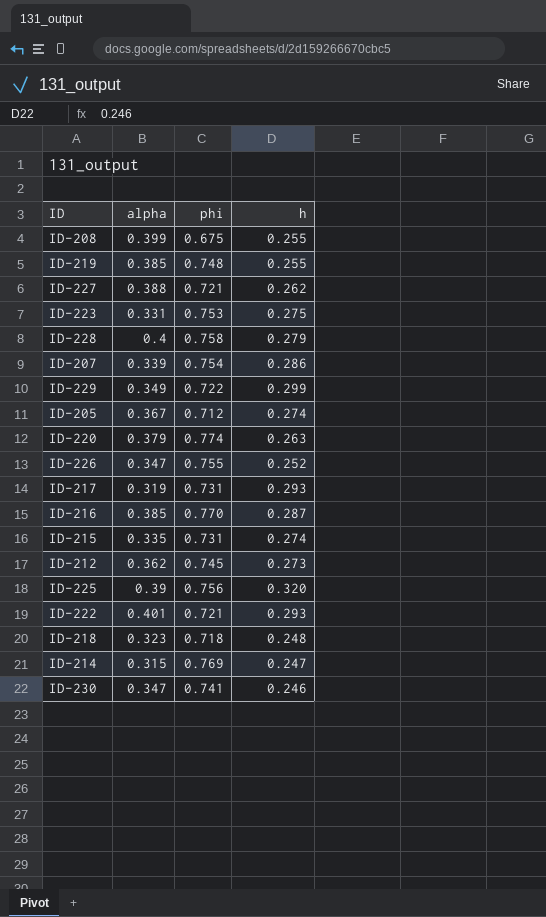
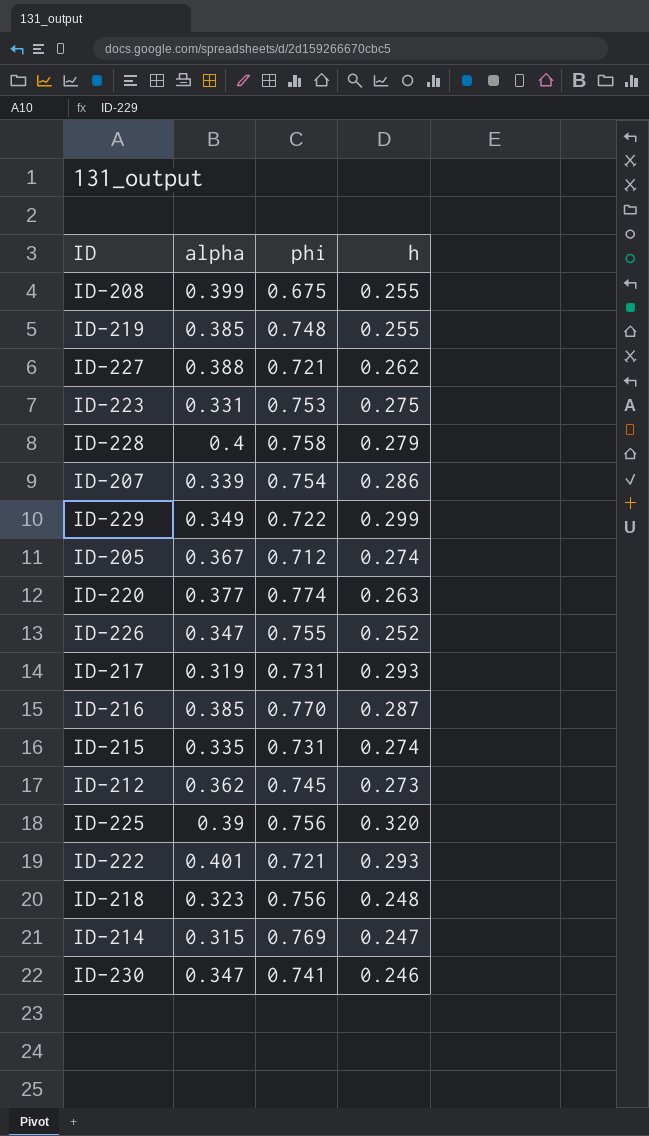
ID-220 | alpha: 0.379 -> 0.377
ID-218 | phi: 0.718 -> 0.756

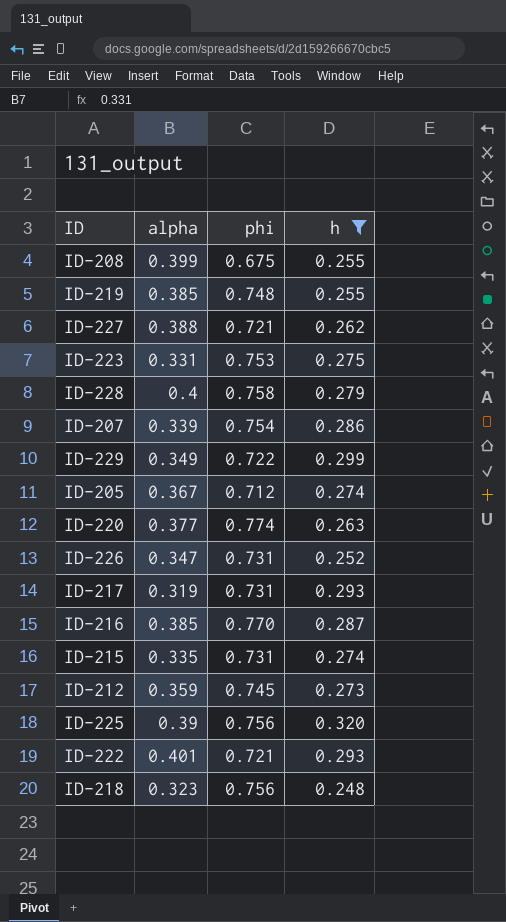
filter: none -> h >= 0.248
ID-226 | phi: 0.755 -> 0.731
ID-212 | alpha: 0.362 -> 0.359

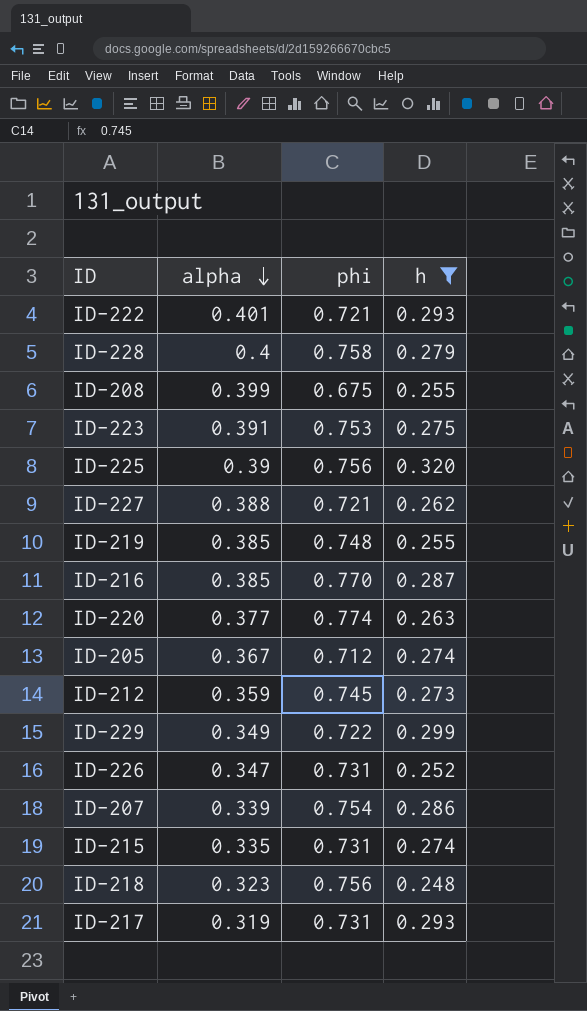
row order: none -> alpha descending
ID-223 | alpha: 0.331 -> 0.391

